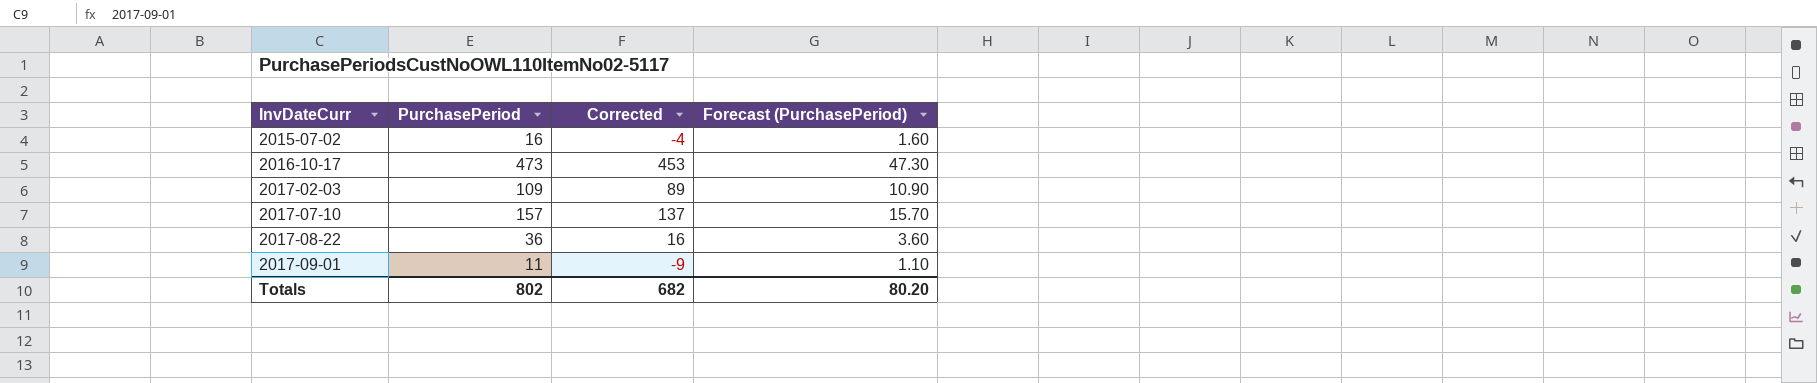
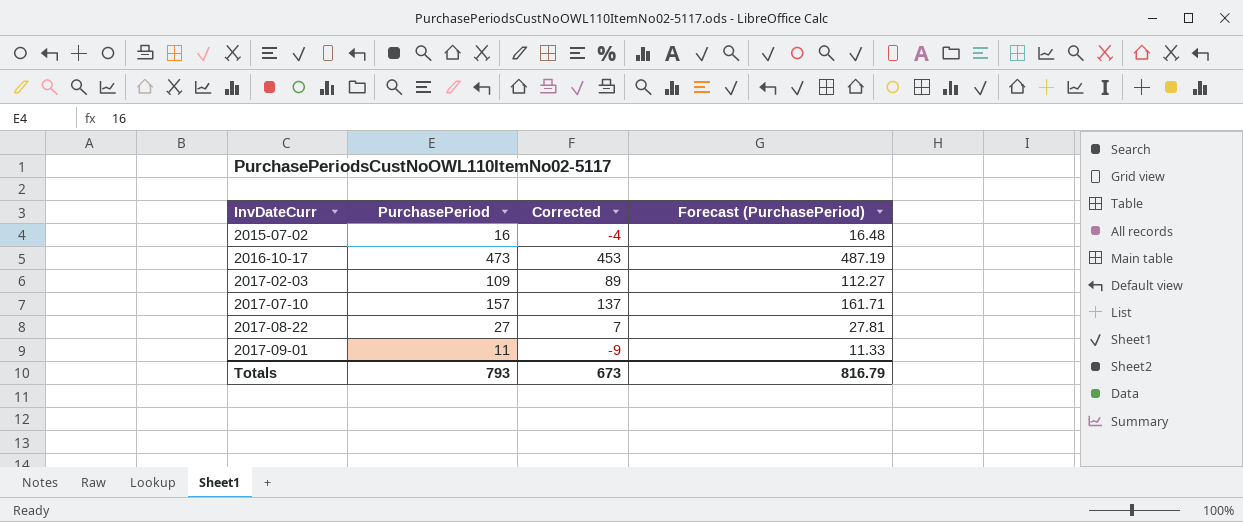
column Forecast (PurchasePeriod) | formula: [PurchasePeriod] * 0.1 -> [PurchasePeriod] * 1.03
2017-08-22 | PurchasePeriod: 36 -> 27
2017-08-22 | Corrected: 16 -> 7
Totals | PurchasePeriod: 802 -> 793
Totals | Corrected: 682 -> 673
Totals | Forecast (PurchasePeriod): 80.20 -> 816.79

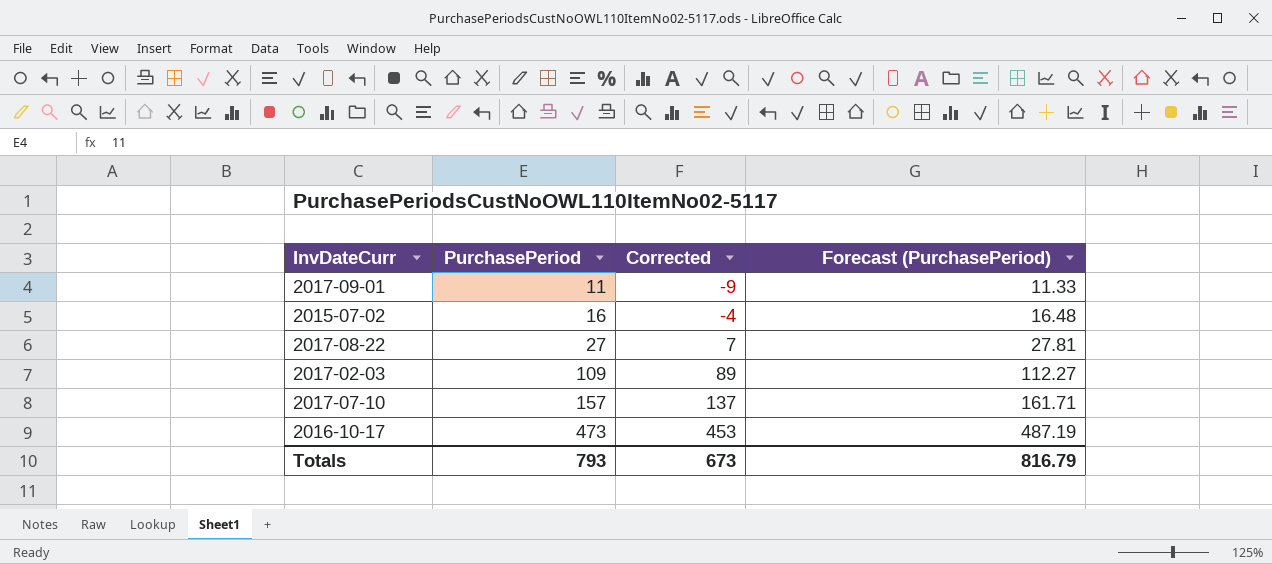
row order: InvDateCurr ascending -> PurchasePeriod ascending

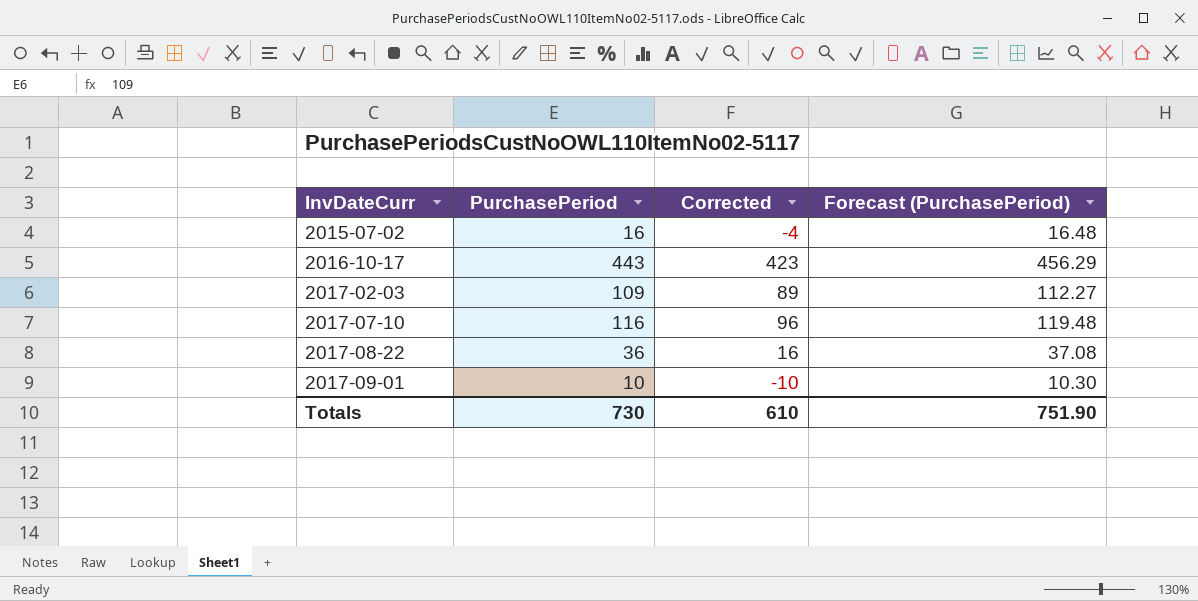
row order: PurchasePeriod ascending -> InvDateCurr ascending
2016-10-17 | PurchasePeriod: 473 -> 443
2016-10-17 | Corrected: 453 -> 423
2016-10-17 | Forecast (PurchasePeriod): 487.19 -> 456.29
2017-07-10 | PurchasePeriod: 157 -> 116
2017-07-10 | Corrected: 137 -> 96
2017-07-10 | Forecast (PurchasePeriod): 161.71 -> 119.48
2017-08-22 | PurchasePeriod: 27 -> 36
2017-08-22 | Corrected: 7 -> 16
2017-08-22 | Forecast (PurchasePeriod): 27.81 -> 37.08
2017-09-01 | PurchasePeriod: 11 -> 10
2017-09-01 | Corrected: -9 -> -10
2017-09-01 | Forecast (PurchasePeriod): 11.33 -> 10.30
Totals | PurchasePeriod: 793 -> 730
Totals | Corrected: 673 -> 610
Totals | Forecast (PurchasePeriod): 816.79 -> 751.90

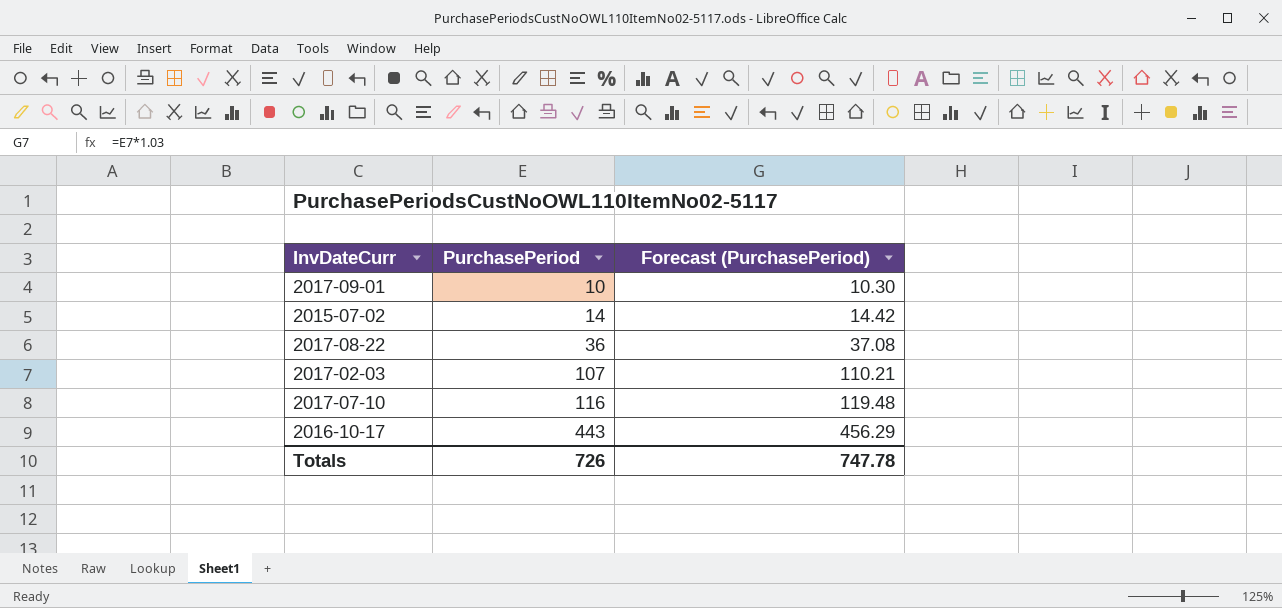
row order: InvDateCurr ascending -> PurchasePeriod ascending
column Corrected | formula: [PurchasePeriod] - 20 -> none
2015-07-02 | PurchasePeriod: 16 -> 14
2015-07-02 | Forecast (PurchasePeriod): 16.48 -> 14.42
2017-02-03 | PurchasePeriod: 109 -> 107
2017-02-03 | Forecast (PurchasePeriod): 112.27 -> 110.21
Totals | PurchasePeriod: 730 -> 726
Totals | Forecast (PurchasePeriod): 751.90 -> 747.78

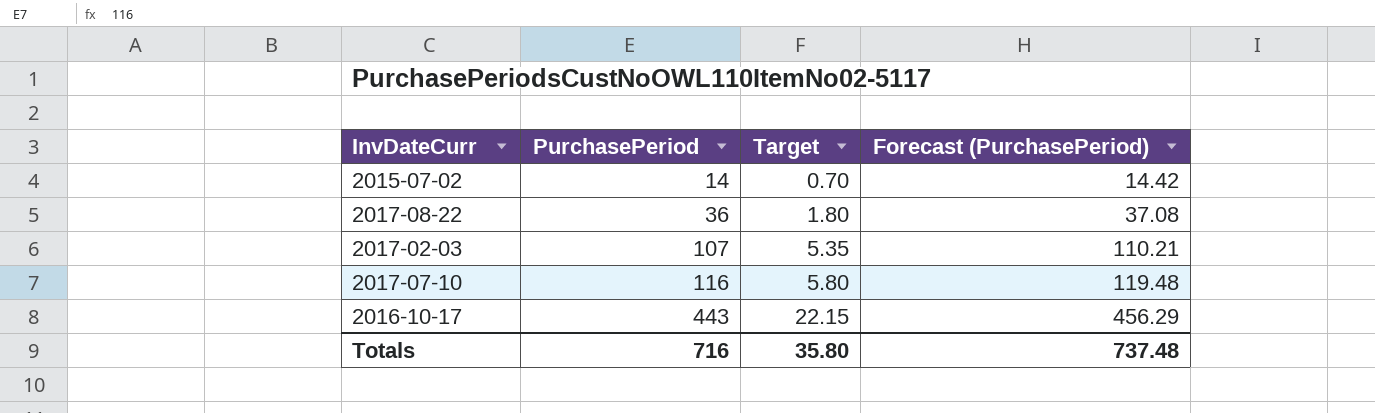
column Target | formula: none -> [PurchasePeriod] * 0.05
row 2017-09-01: 10 | 10.30 -> none
Totals | PurchasePeriod: 726 -> 716
Totals | Forecast (PurchasePeriod): 747.78 -> 737.48

